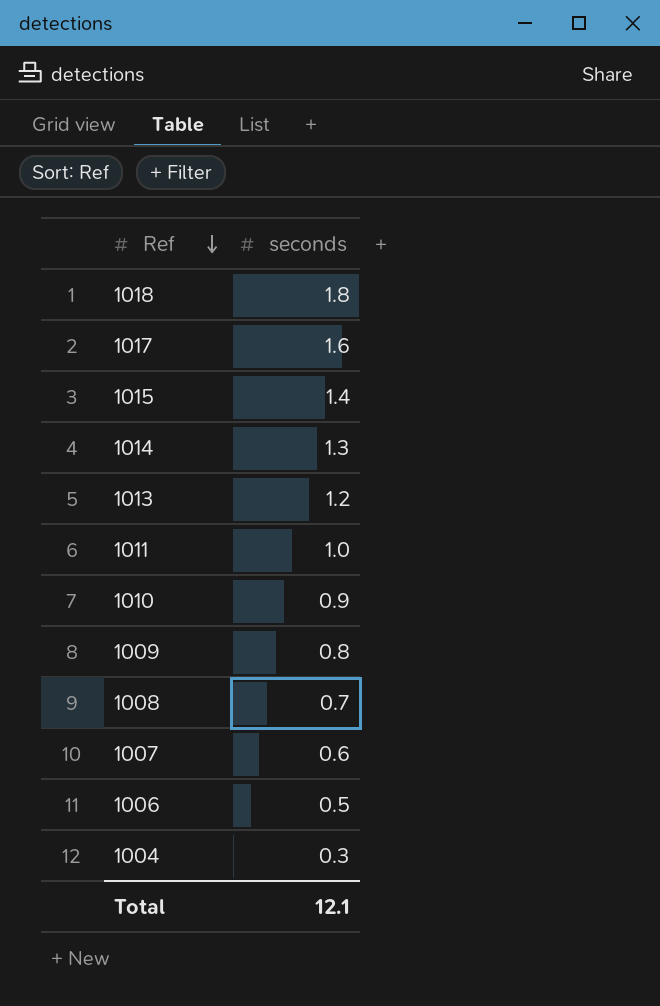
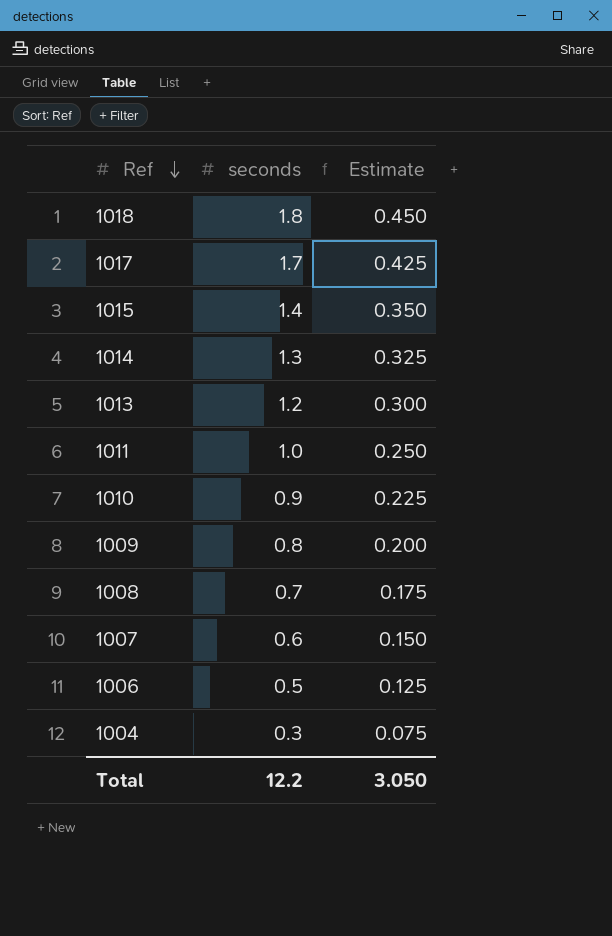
column Estimate | formula: none -> [seconds] * 0.25
1017 | seconds: 1.6 -> 1.7
Total | seconds: 12.1 -> 12.2

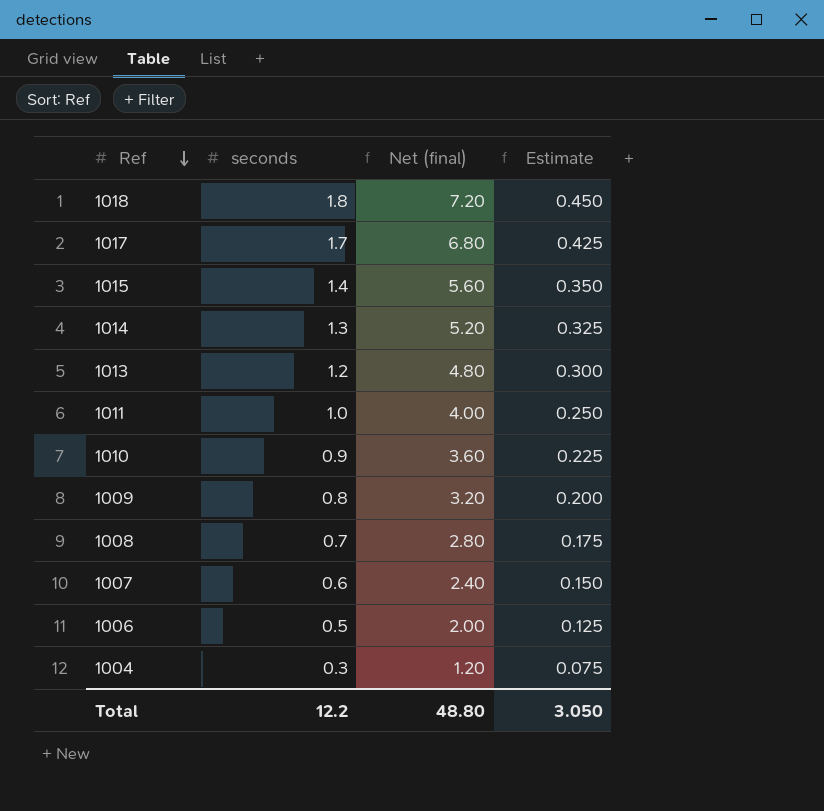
column Net (final) | formula: none -> [seconds] * 4

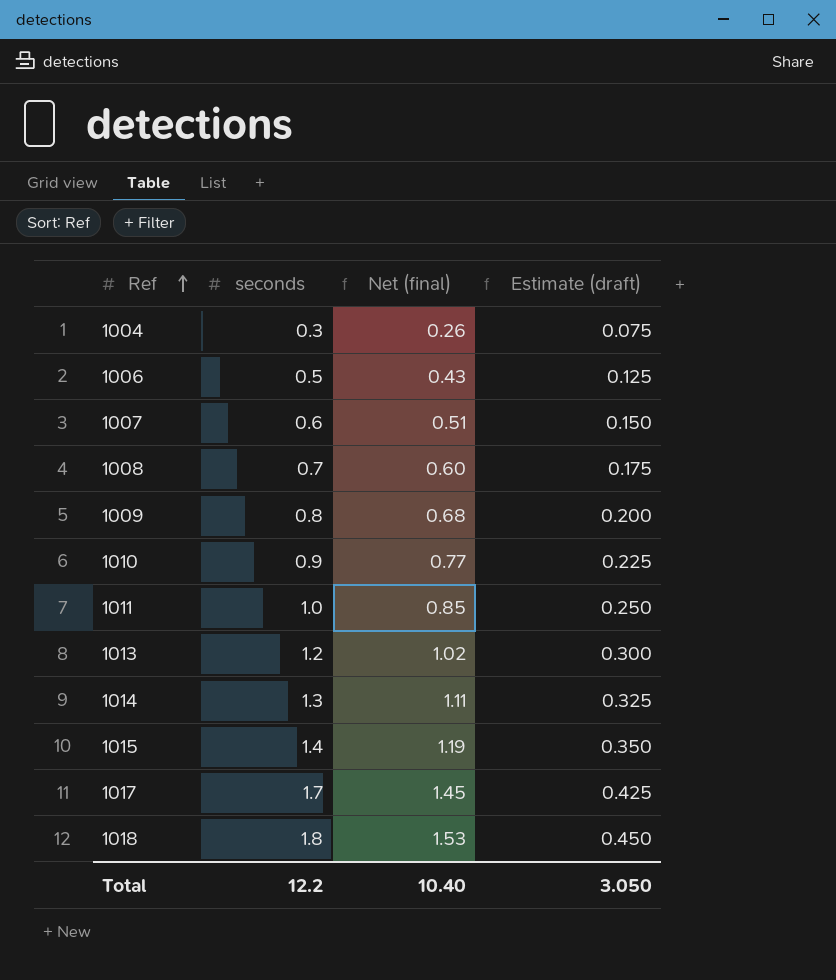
row order: Ref descending -> Ref ascending
column Net (final) | formula: [seconds] * 4 -> [seconds] * 0.85
column name: Estimate -> Estimate (draft)
Total | Net (final): 48.80 -> 10.40

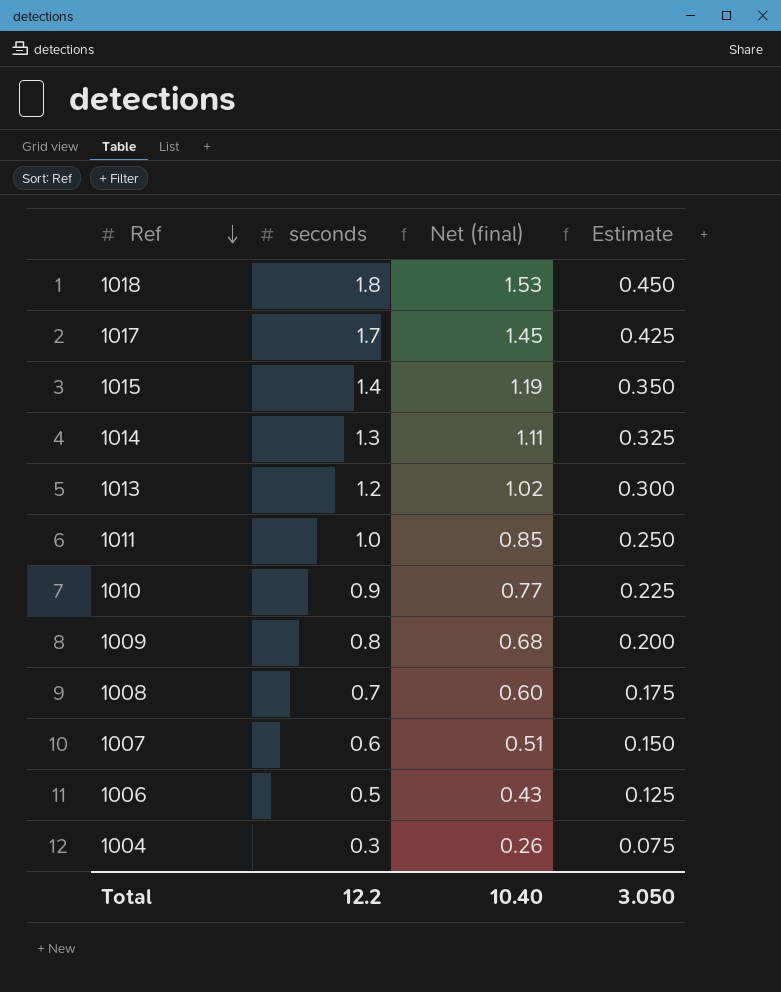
row order: Ref ascending -> Ref descending
column name: Estimate (draft) -> Estimate

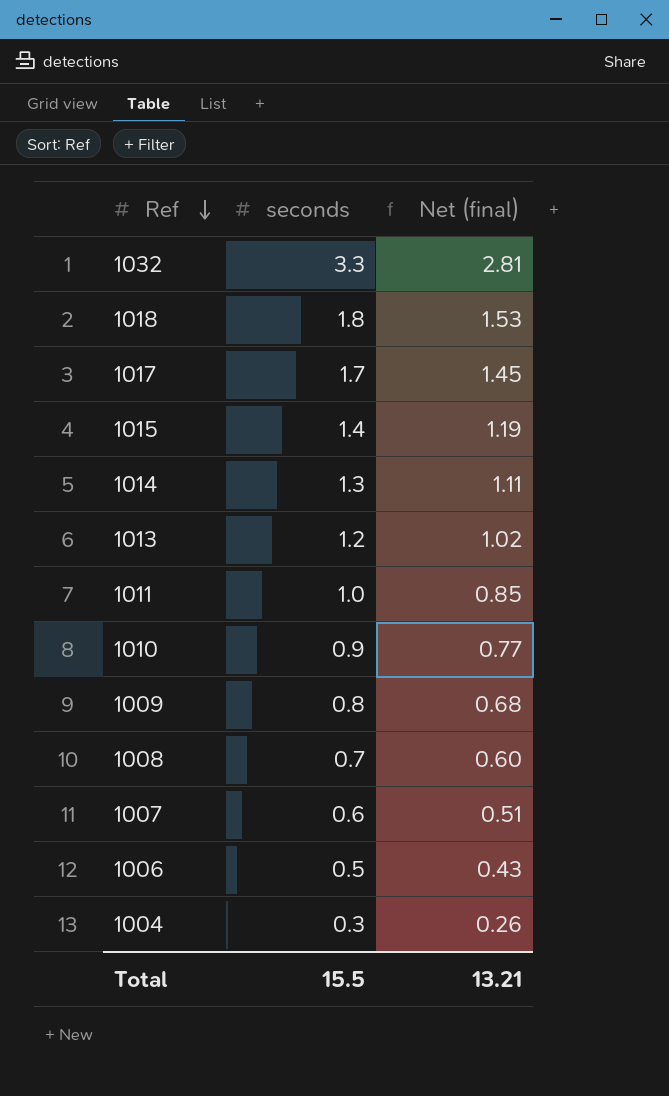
column Estimate | formula: [seconds] * 0.25 -> none
row 1032: none -> 3.3 | 2.81
Total | seconds: 12.2 -> 15.5
Total | Net (final): 10.40 -> 13.21

